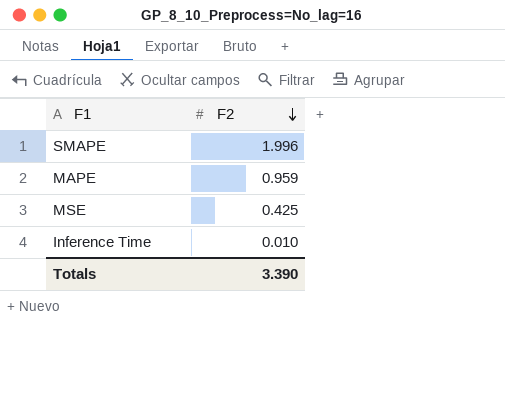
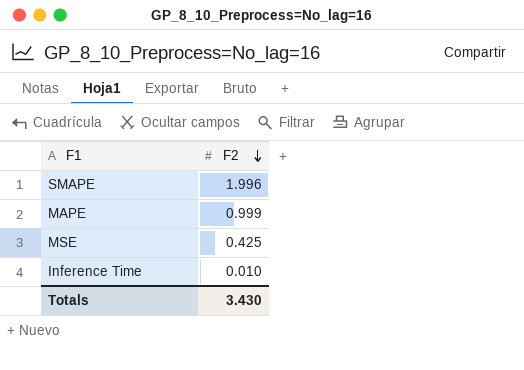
MAPE | F2: 0.959 -> 0.999
Totals | F2: 3.390 -> 3.430

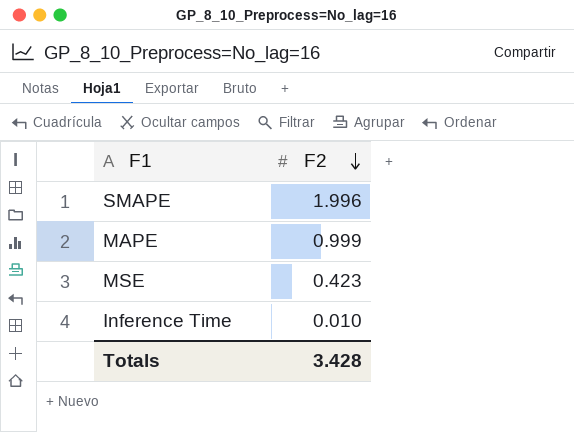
MSE | F2: 0.425 -> 0.423
Totals | F2: 3.430 -> 3.428

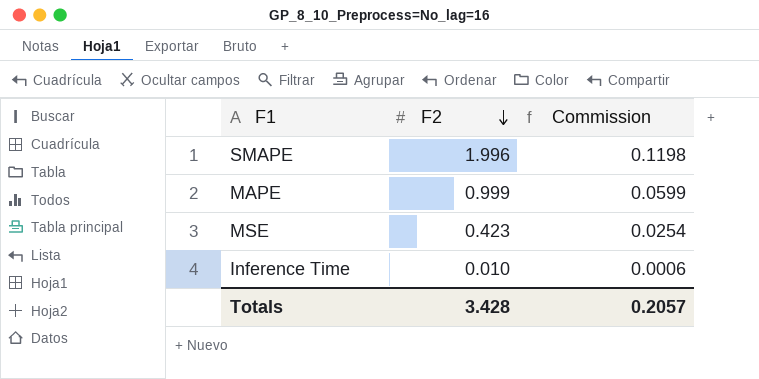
column Commission | formula: none -> [F2] * 0.06

